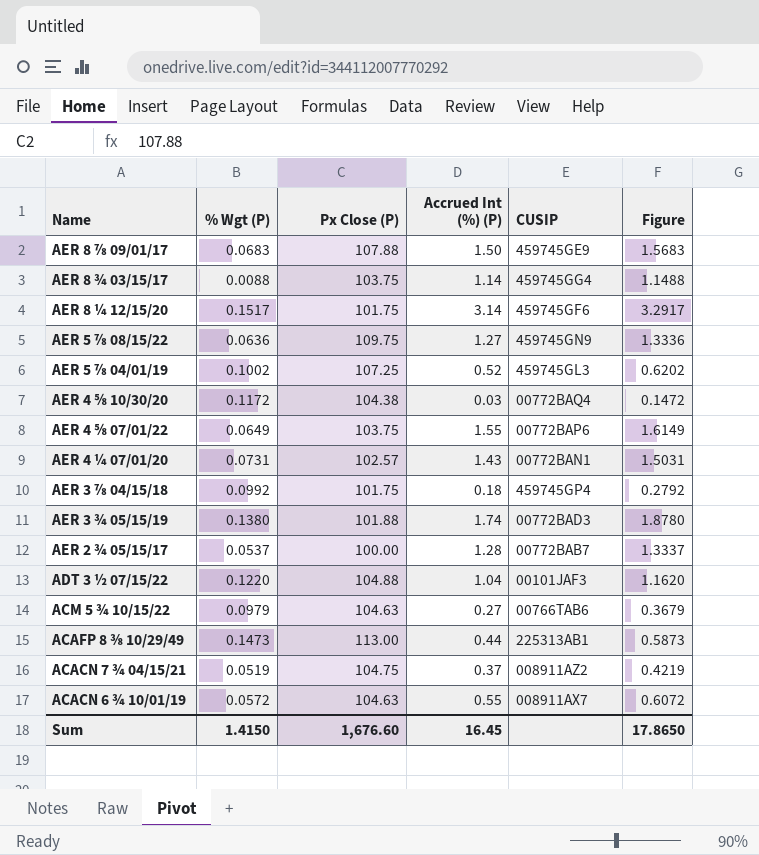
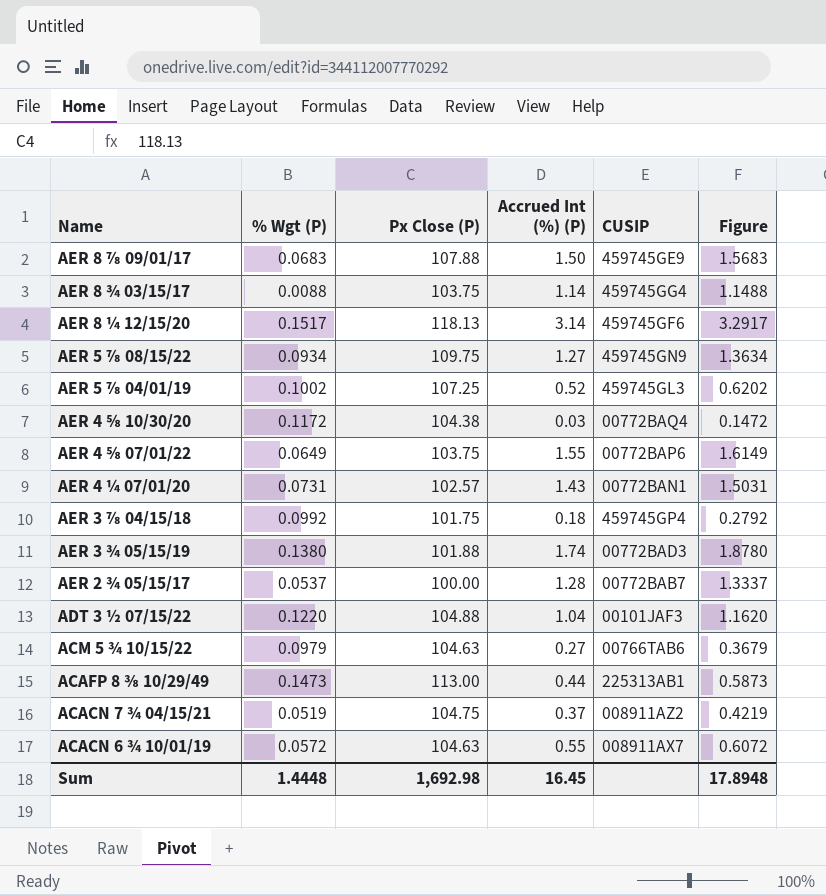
AER 8 ¼ 12/15/20 | Px Close (P): 101.75 -> 118.13
AER 5 ⅞ 08/15/22 | % Wgt (P): 0.0636 -> 0.0934
AER 5 ⅞ 08/15/22 | Figure: 1.3336 -> 1.3634
Sum | % Wgt (P): 1.4150 -> 1.4448
Sum | Px Close (P): 1,676.60 -> 1,692.98
Sum | Figure: 17.8650 -> 17.8948

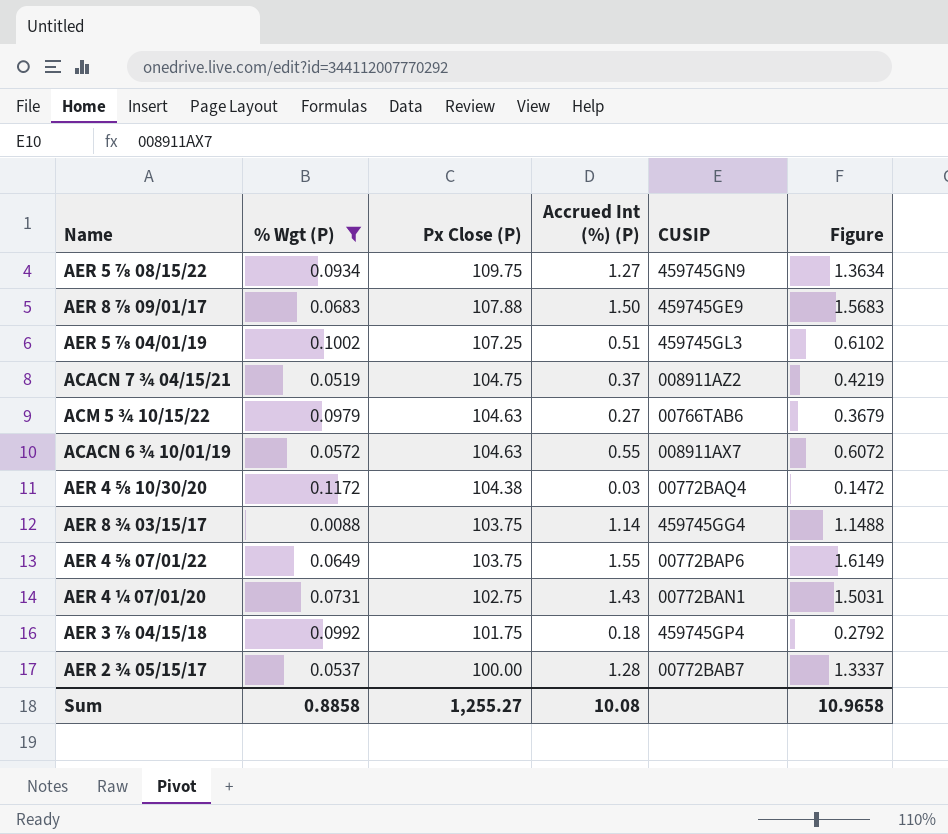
filter: none -> % Wgt (P) <= 0.1172
row order: Name descending -> Px Close (P) descending
AER 5 ⅞ 04/01/19 | Accrued Int (%) (P): 0.52 -> 0.51
AER 5 ⅞ 04/01/19 | Figure: 0.6202 -> 0.6102
AER 4 ¼ 07/01/20 | Px Close (P): 102.57 -> 102.75
Sum | % Wgt (P): 1.4448 -> 0.8858
Sum | Px Close (P): 1,692.98 -> 1,255.27
Sum | Accrued Int (%) (P): 16.45 -> 10.08
Sum | Figure: 17.8948 -> 10.9658

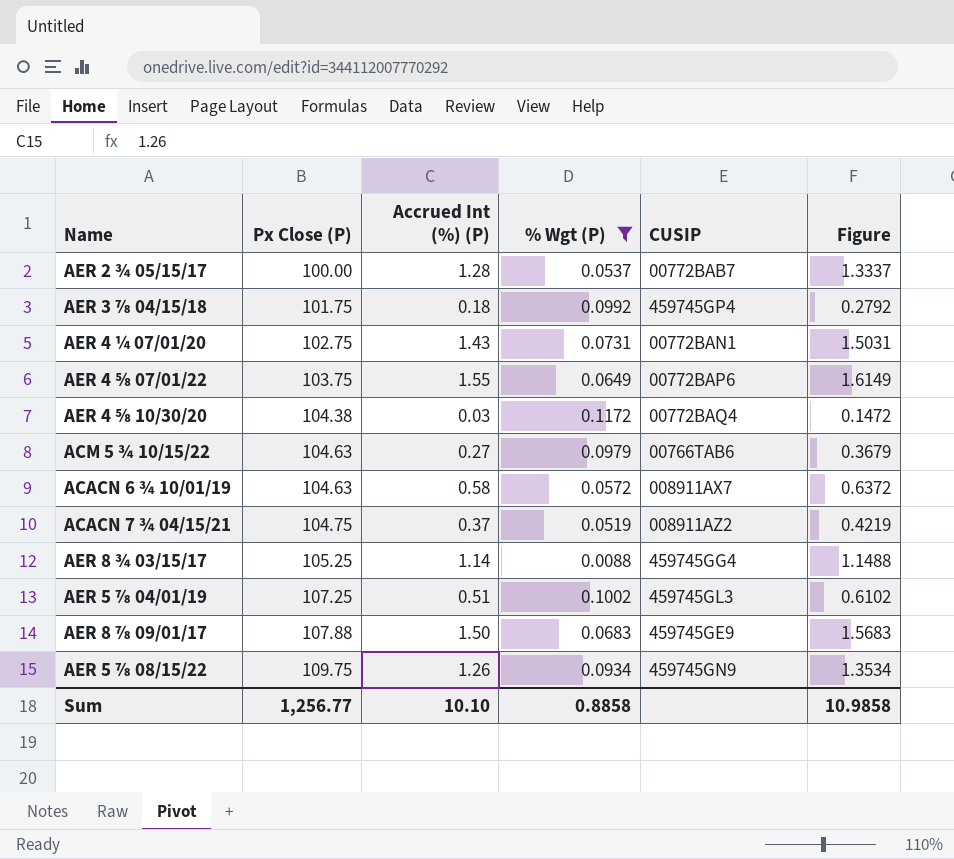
row order: Px Close (P) descending -> Px Close (P) ascending
column % Wgt (P) | position: 2 -> 4
ACACN 6 ¾ 10/01/19 | Accrued Int (%) (P): 0.55 -> 0.58
ACACN 6 ¾ 10/01/19 | Figure: 0.6072 -> 0.6372
AER 8 ¾ 03/15/17 | Px Close (P): 103.75 -> 105.25
AER 5 ⅞ 08/15/22 | Accrued Int (%) (P): 1.27 -> 1.26
AER 5 ⅞ 08/15/22 | Figure: 1.3634 -> 1.3534
Sum | Px Close (P): 1,255.27 -> 1,256.77
Sum | Accrued Int (%) (P): 10.08 -> 10.10
Sum | Figure: 10.9658 -> 10.9858

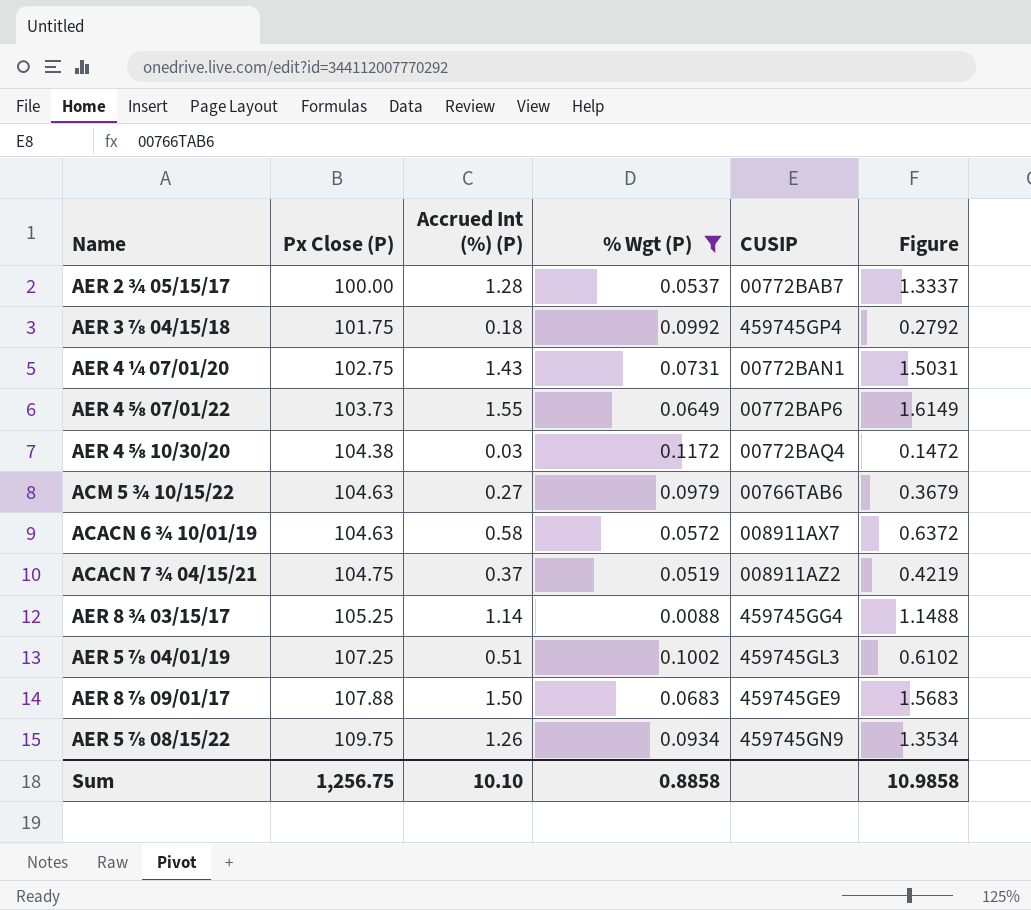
AER 4 ⅝ 07/01/22 | Px Close (P): 103.75 -> 103.73
Sum | Px Close (P): 1,256.77 -> 1,256.75

